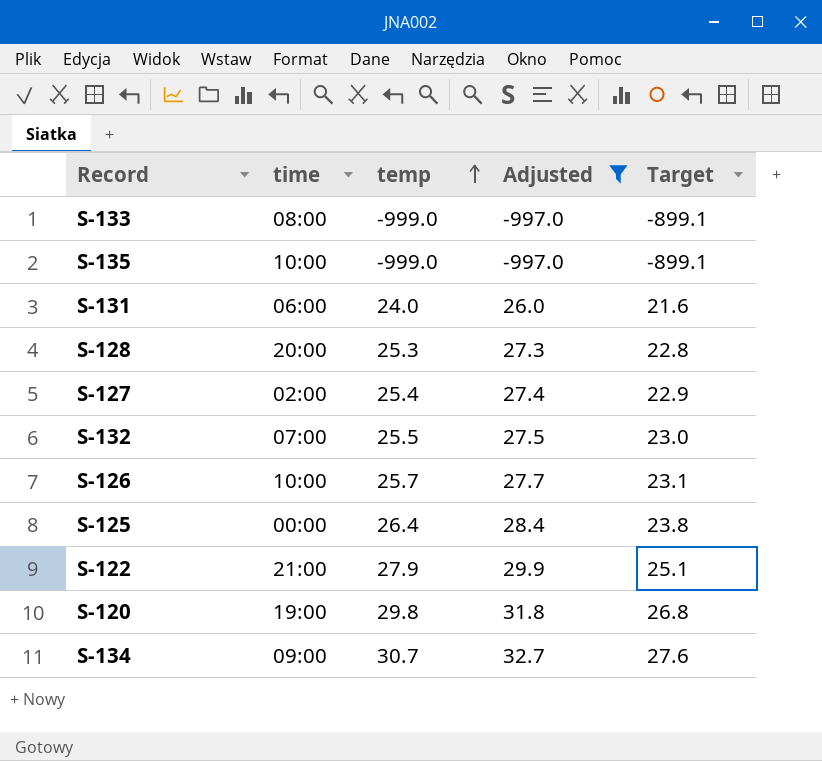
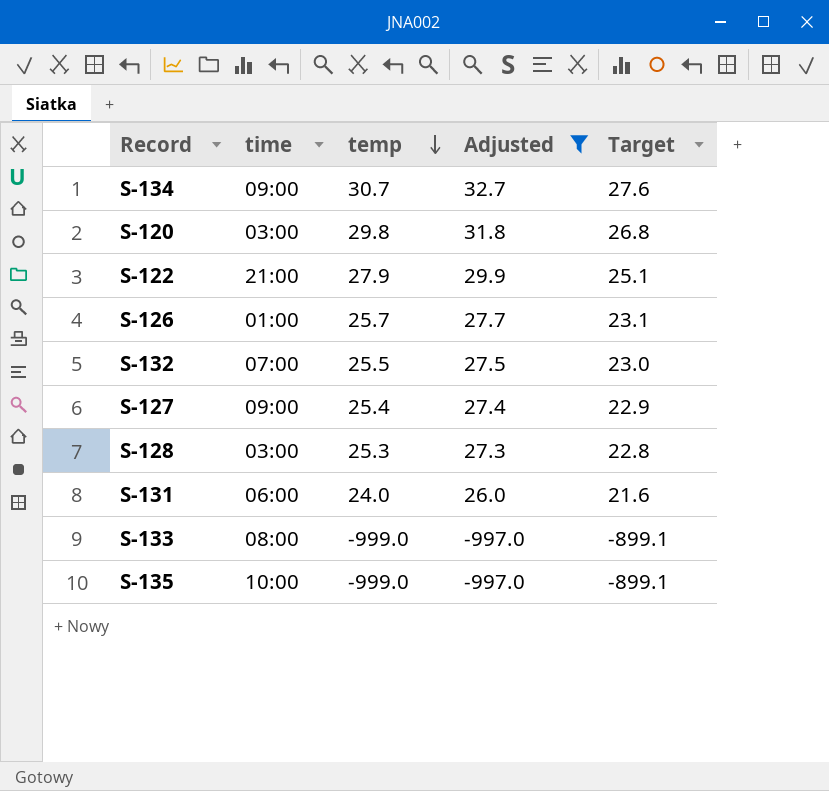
row order: temp ascending -> temp descending
row S-125: 00:00 | 26.4 | 28.4 | 23.8 -> none
S-120 | time: 19:00 -> 03:00
S-126 | time: 10:00 -> 01:00
S-127 | time: 02:00 -> 09:00
S-128 | time: 20:00 -> 03:00

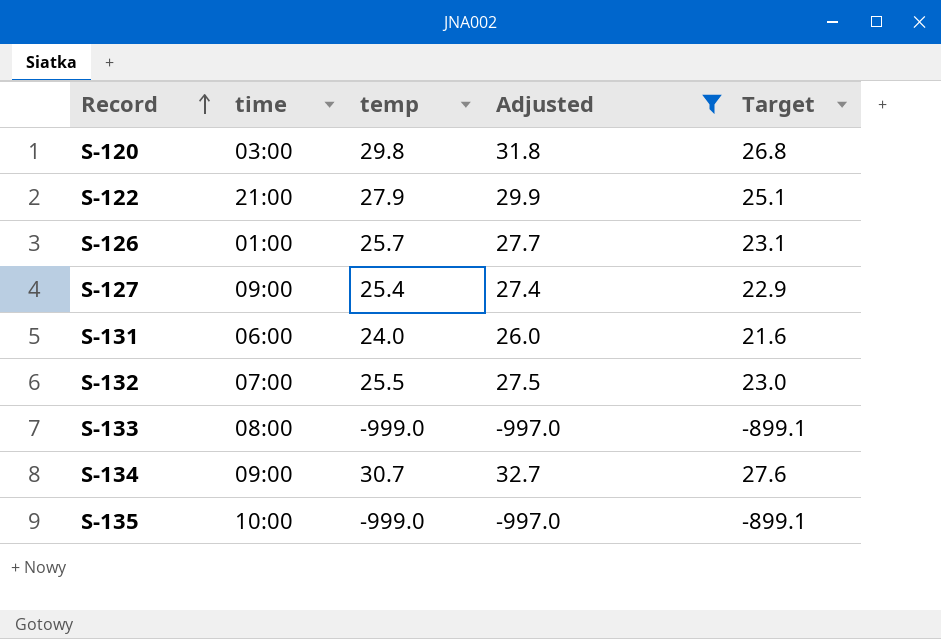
row order: temp descending -> Record ascending
row S-128: 03:00 | 25.3 | 27.3 | 22.8 -> none

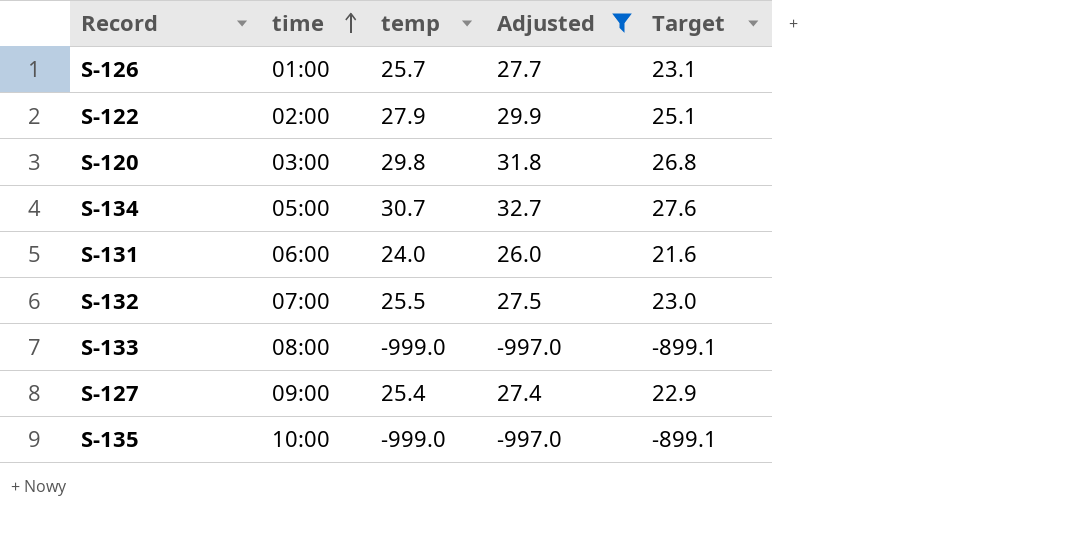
row order: Record ascending -> time ascending
S-122 | time: 21:00 -> 02:00
S-134 | time: 09:00 -> 05:00

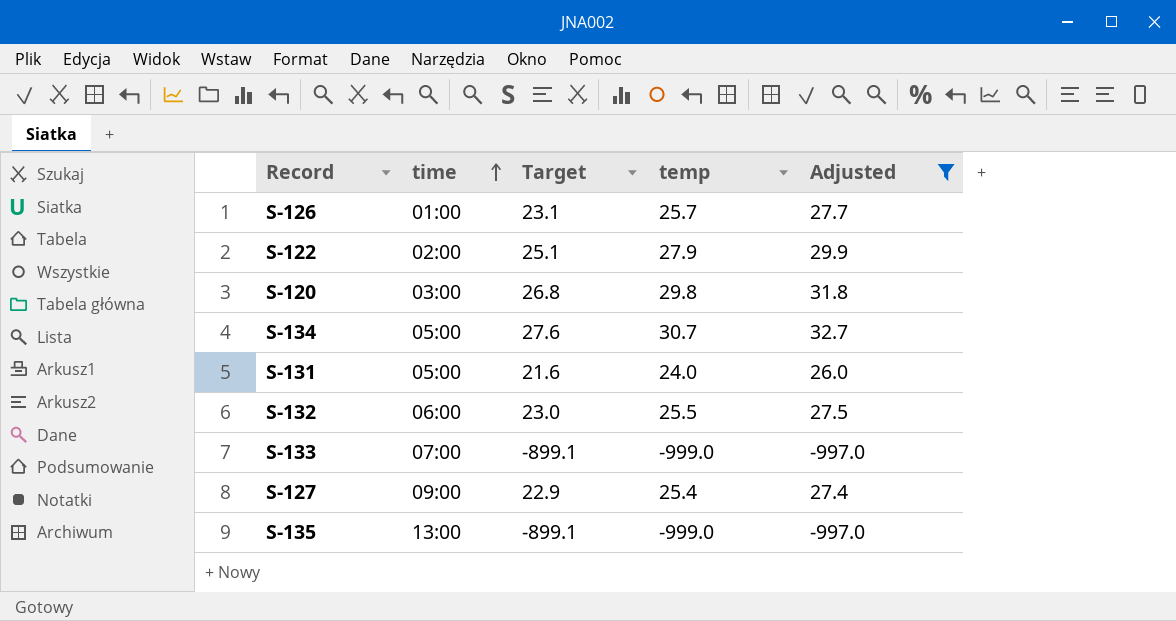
column Target | position: 5 -> 3
S-131 | time: 06:00 -> 05:00
S-132 | time: 07:00 -> 06:00
S-133 | time: 08:00 -> 07:00
S-135 | time: 10:00 -> 13:00

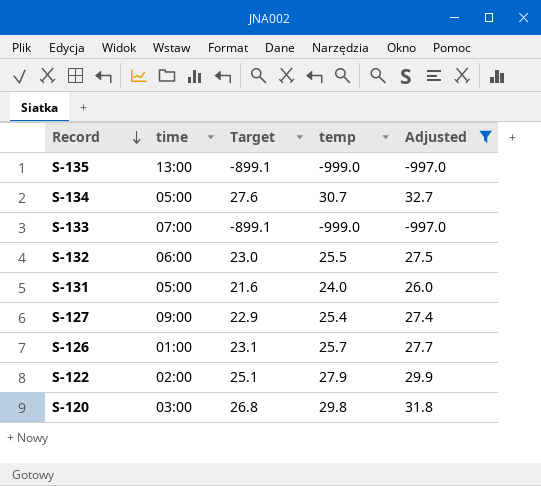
row order: time ascending -> Record descending

